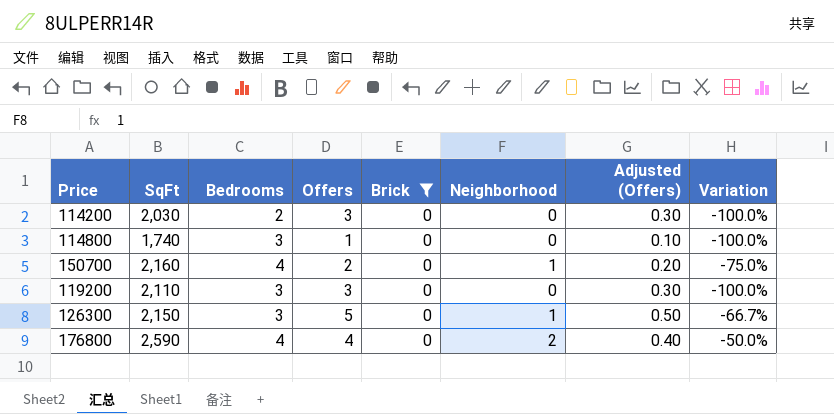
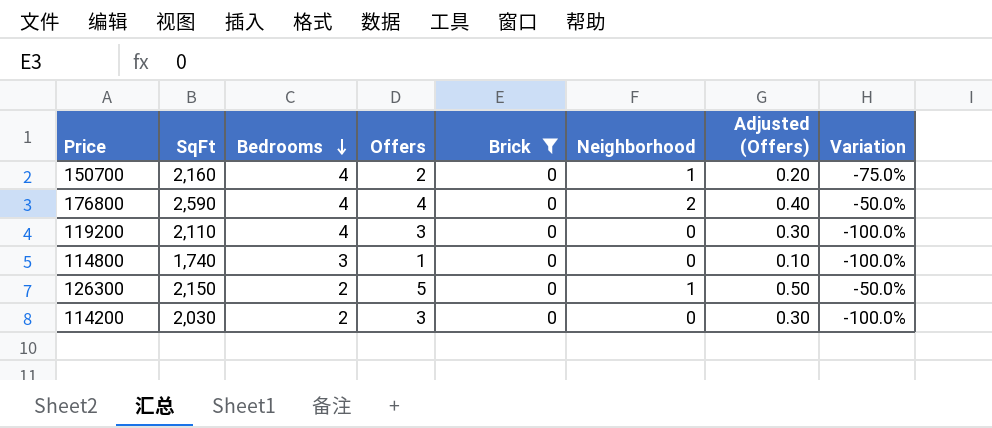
row order: none -> Bedrooms descending
119200 | Bedrooms: 3 -> 4
126300 | Bedrooms: 3 -> 2
126300 | Variation: -66.7% -> -50.0%

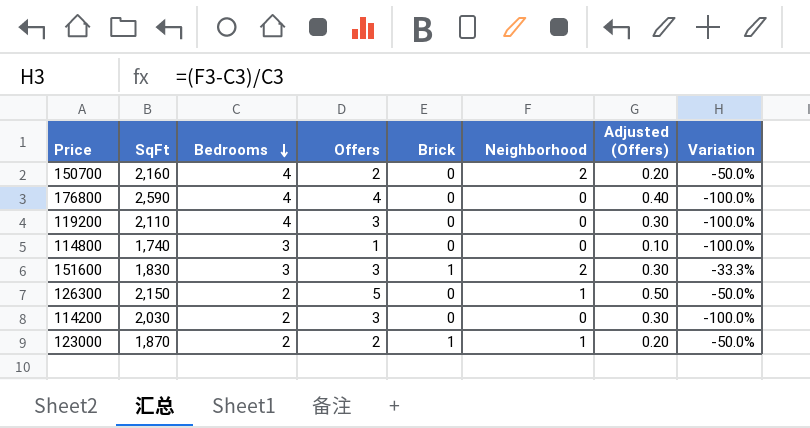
filter: Brick = 0 -> none
150700 | Neighborhood: 1 -> 2
150700 | Variation: -75.0% -> -50.0%
176800 | Neighborhood: 2 -> 0
176800 | Variation: -50.0% -> -100.0%

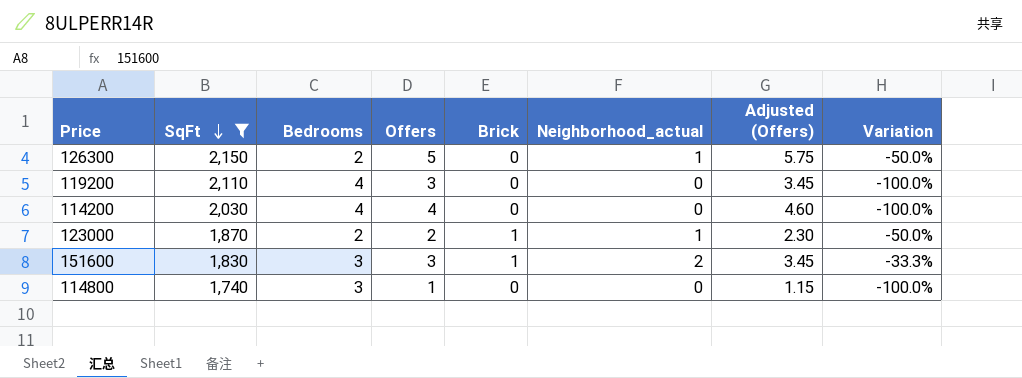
filter: none -> SqFt <= 2,150
row order: Bedrooms descending -> SqFt descending
column name: Neighborhood -> Neighborhood_actual
column Adjusted (Offers) | formula: [Offers] * 0.1 -> [Offers] * 1.15
114200 | Bedrooms: 2 -> 4
114200 | Offers: 3 -> 4

